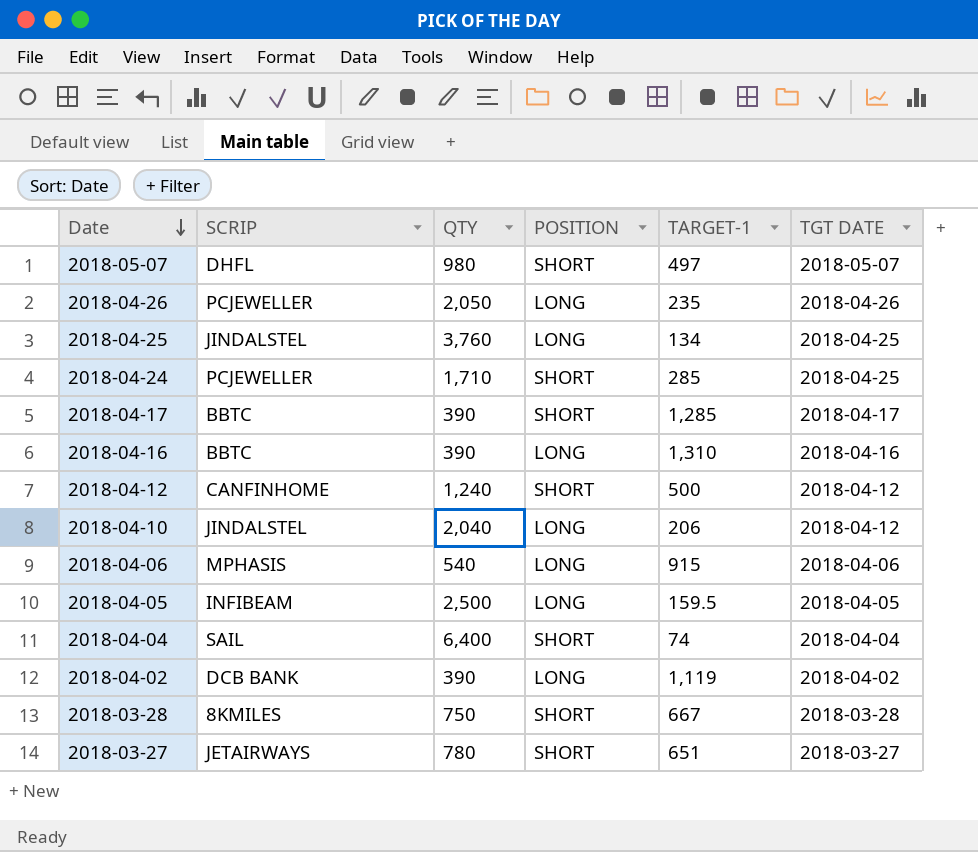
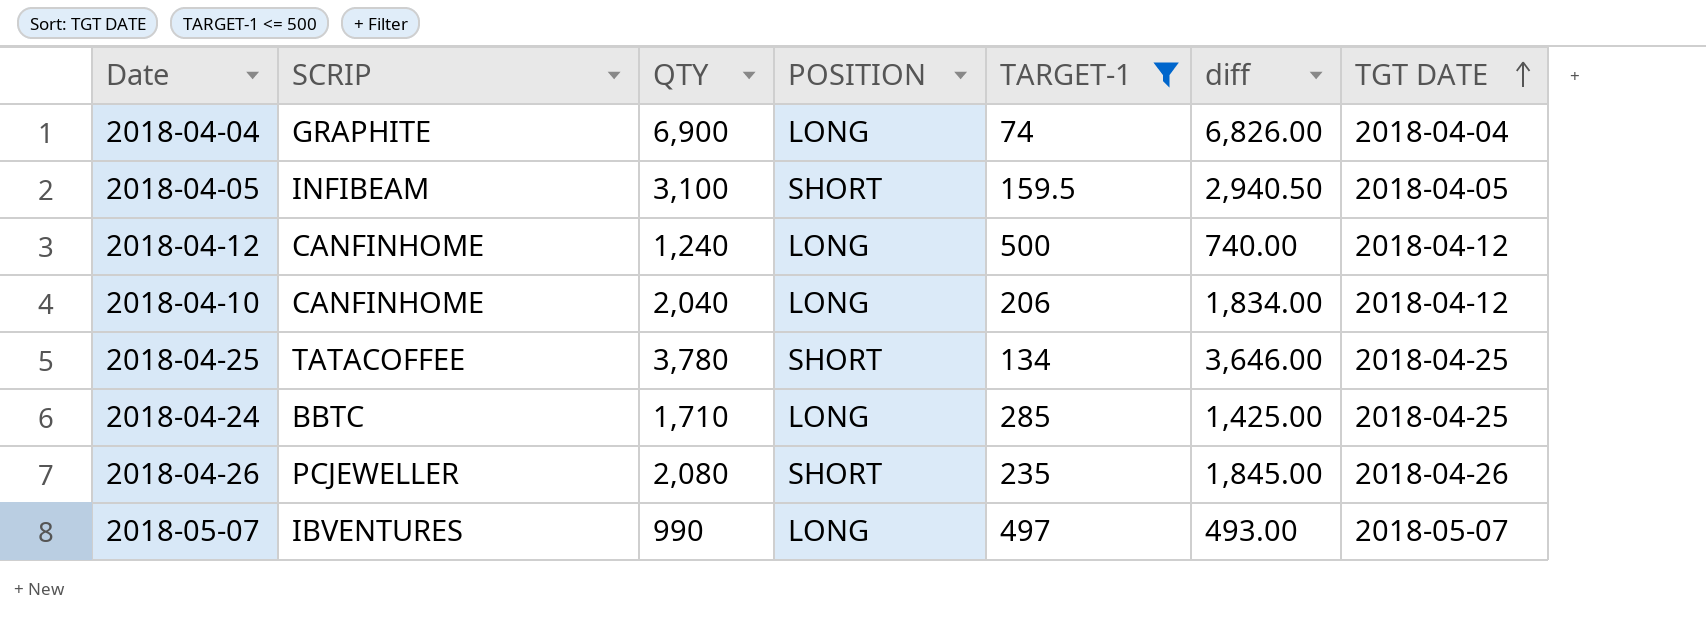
filter: none -> TARGET-1 <= 500
row order: Date descending -> TGT DATE ascending
column diff | formula: none -> [QTY] - [TARGET-1]
2018-04-04 | SCRIP: SAIL -> GRAPHITE
2018-04-04 | QTY: 6,400 -> 6,900
2018-04-04 | POSITION: SHORT -> LONG
2018-04-05 | QTY: 2,500 -> 3,100
2018-04-05 | POSITION: LONG -> SHORT
2018-04-12 | POSITION: SHORT -> LONG
2018-04-10 | SCRIP: JINDALSTEL -> CANFINHOME
2018-04-25 | SCRIP: JINDALSTEL -> TATACOFFEE
2018-04-25 | QTY: 3,760 -> 3,780
2018-04-25 | POSITION: LONG -> SHORT
2018-04-24 | SCRIP: PCJEWELLER -> BBTC
2018-04-24 | POSITION: SHORT -> LONG
2018-04-26 | QTY: 2,050 -> 2,080
2018-04-26 | POSITION: LONG -> SHORT
2018-05-07 | SCRIP: DHFL -> IBVENTURES
2018-05-07 | QTY: 980 -> 990
2018-05-07 | POSITION: SHORT -> LONG

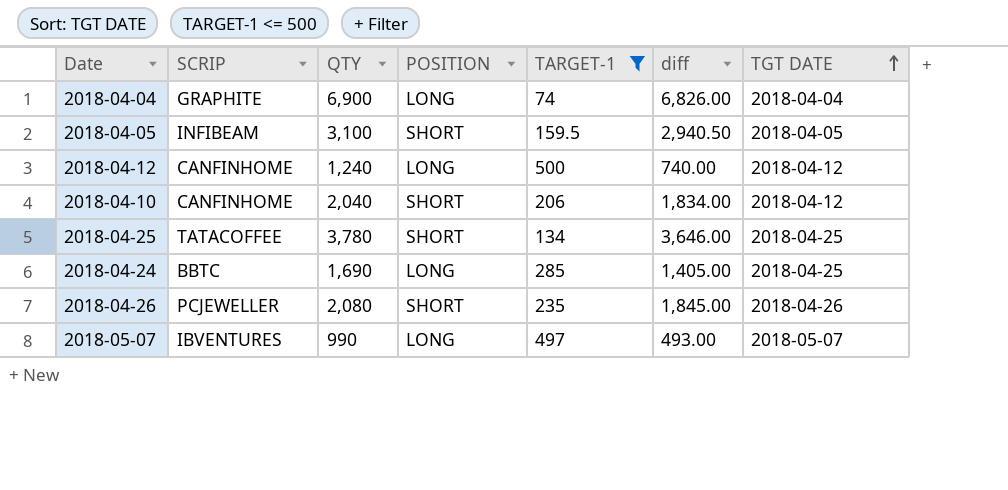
2018-04-10 | POSITION: LONG -> SHORT
2018-04-24 | QTY: 1,710 -> 1,690
2018-04-24 | diff: 1,425.00 -> 1,405.00

